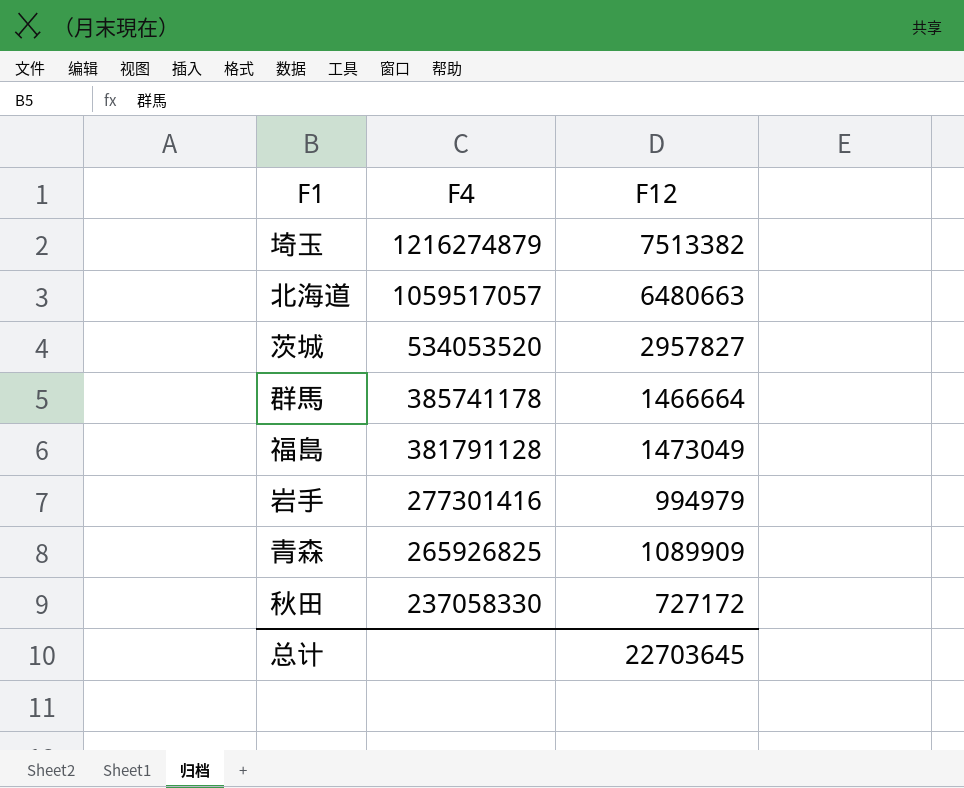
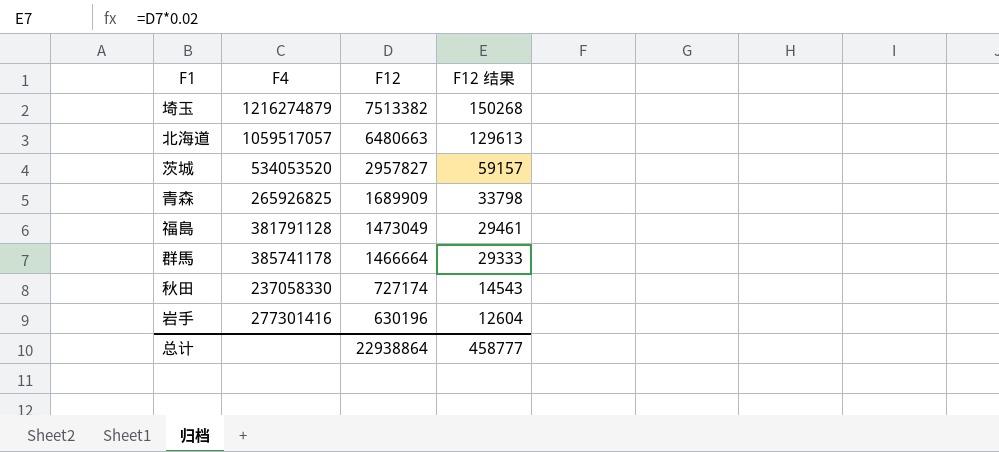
row order: F4 descending -> F12 descending
column F12 结果 | formula: none -> [F12] * 0.02
青森 | F12: 1089909 -> 1689909
秋田 | F12: 727172 -> 727174
岩手 | F12: 994979 -> 630196
总计 | F12: 22703645 -> 22938864

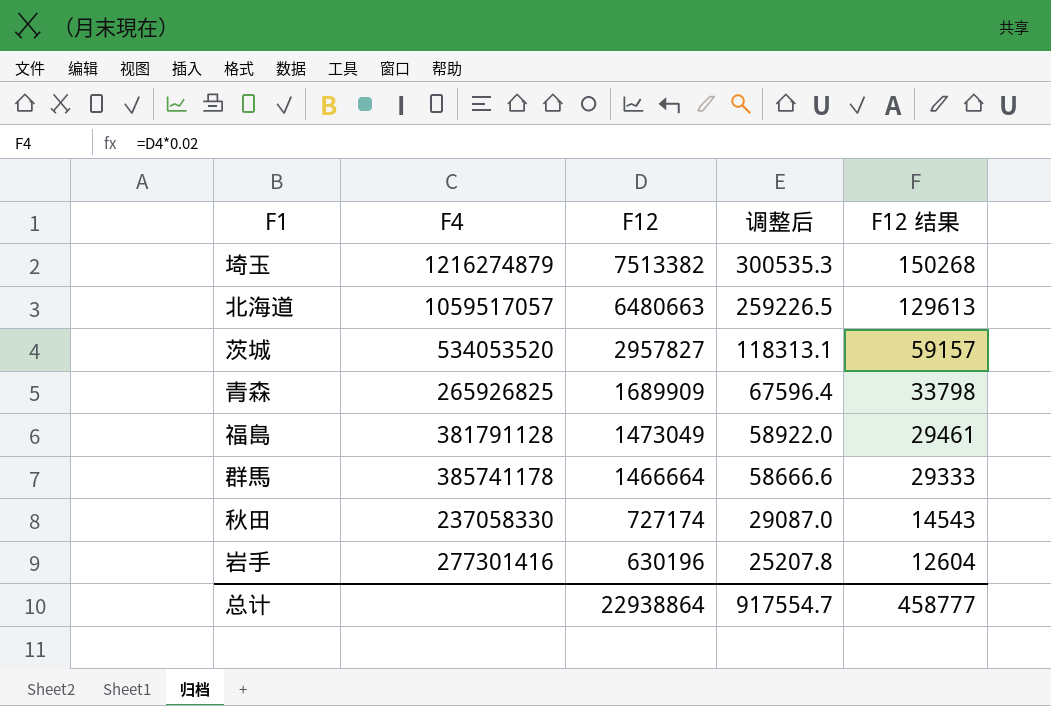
column 调整后 | formula: none -> [F12] * 0.04

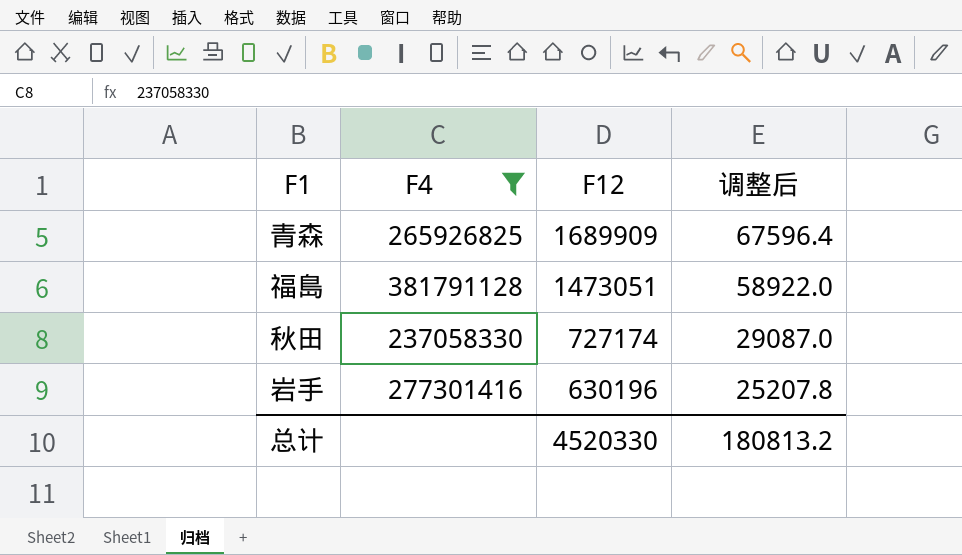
filter: none -> F4 <= 381791128
column F12 结果 | formula: [F12] * 0.02 -> none
福島 | F12: 1473049 -> 1473051
总计 | F12: 22938864 -> 4520330
总计 | 调整后: 917554.7 -> 180813.2

